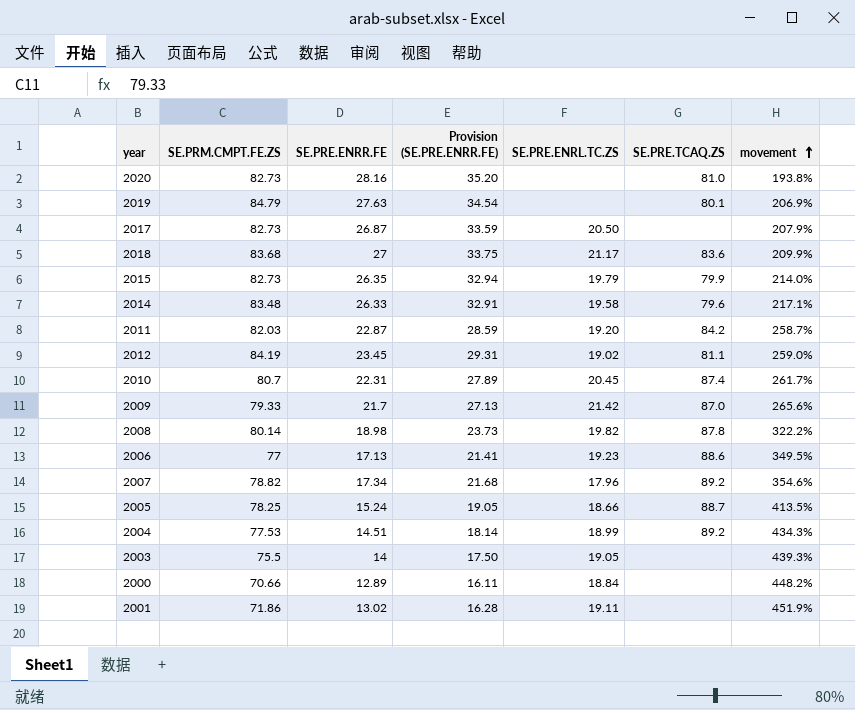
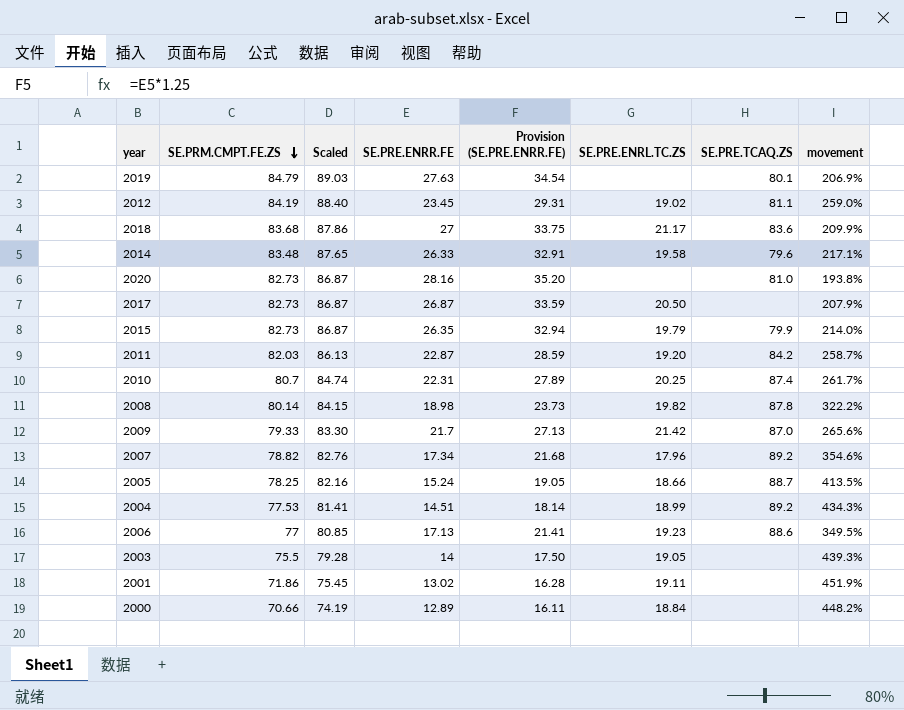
row order: movement ascending -> SE.PRM.CMPT.FE.ZS descending
column Scaled | formula: none -> [SE.PRM.CMPT.FE.ZS] * 1.05
2010 | SE.PRE.ENRL.TC.ZS: 20.45 -> 20.25

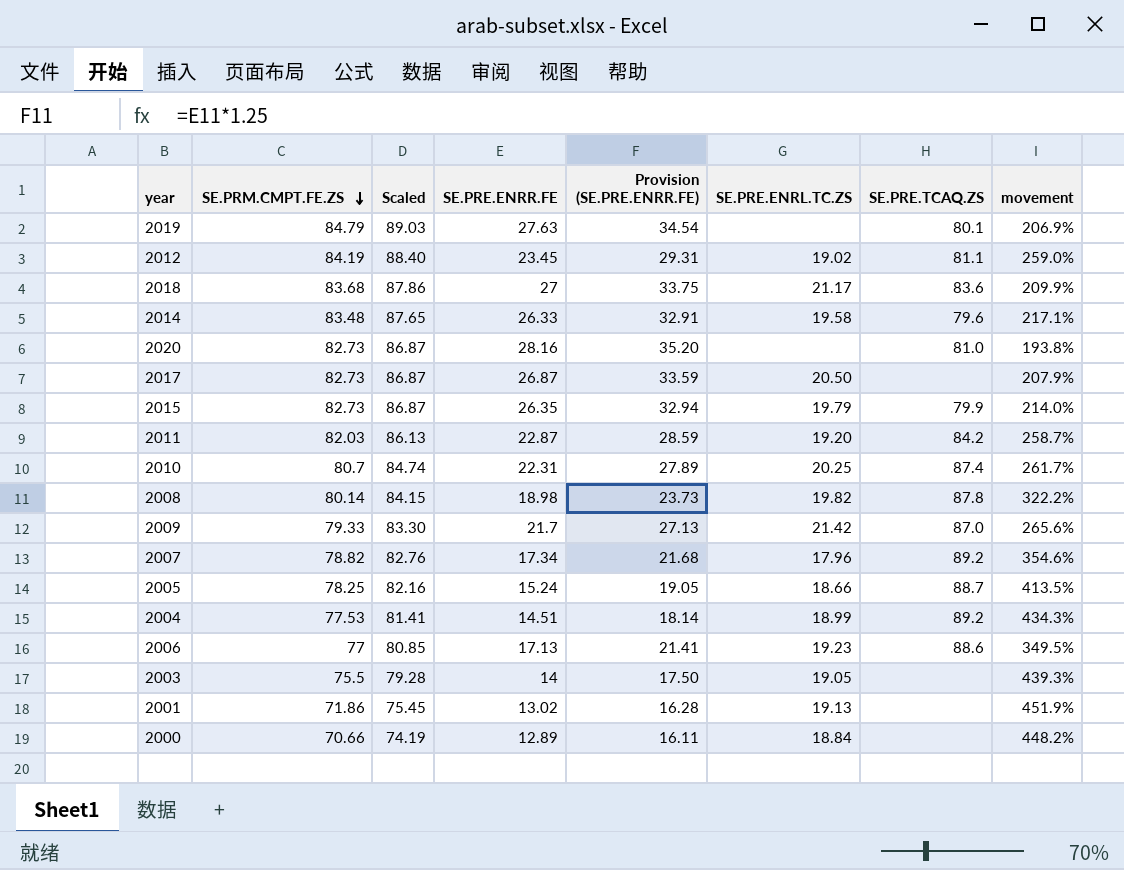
2001 | SE.PRE.ENRL.TC.ZS: 19.11 -> 19.13

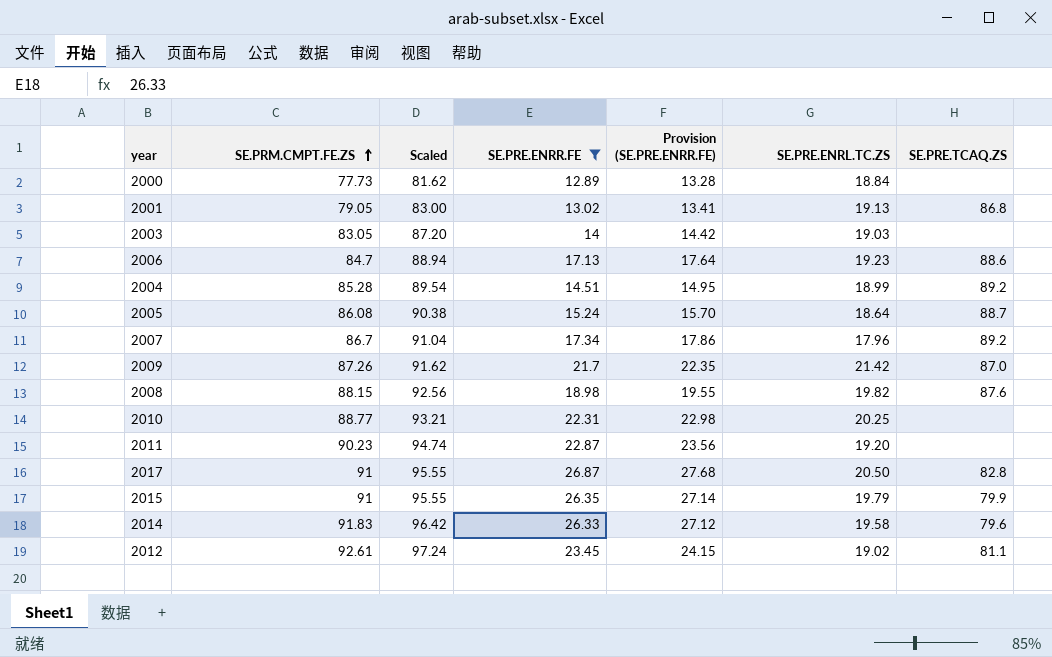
filter: none -> SE.PRE.ENRR.FE <= 26.87
row order: SE.PRM.CMPT.FE.ZS descending -> SE.PRM.CMPT.FE.ZS ascending
column movement | formula: ([SE.PRM.CMPT.FE.ZS] - [SE.PRE.ENRR.FE]) / [SE.PRE.ENRR.FE] -> none
column Provision (SE.PRE.ENRR.FE) | formula: [SE.PRE.ENRR.FE] * 1.25 -> [SE.PRE.ENRR.FE] * 1.03
2000 | SE.PRM.CMPT.FE.ZS: 70.66 -> 77.73
2000 | Scaled: 74.19 -> 81.62
2001 | SE.PRM.CMPT.FE.ZS: 71.86 -> 79.05
2001 | Scaled: 75.45 -> 83.00
2001 | SE.PRE.TCAQ.ZS: none -> 86.8
2003 | SE.PRM.CMPT.FE.ZS: 75.5 -> 83.05
2003 | Scaled: 79.28 -> 87.20
2003 | SE.PRE.ENRL.TC.ZS: 19.05 -> 19.03
2006 | SE.PRM.CMPT.FE.ZS: 77 -> 84.7
2006 | Scaled: 80.85 -> 88.94
2004 | SE.PRM.CMPT.FE.ZS: 77.53 -> 85.28
2004 | Scaled: 81.41 -> 89.54
2005 | SE.PRM.CMPT.FE.ZS: 78.25 -> 86.08
2005 | Scaled: 82.16 -> 90.38
2005 | SE.PRE.ENRL.TC.ZS: 18.66 -> 18.64
2007 | SE.PRM.CMPT.FE.ZS: 78.82 -> 86.7
2007 | Scaled: 82.76 -> 91.04
2009 | SE.PRM.CMPT.FE.ZS: 79.33 -> 87.26
2009 | Scaled: 83.30 -> 91.62
2008 | SE.PRM.CMPT.FE.ZS: 80.14 -> 88.15
2008 | Scaled: 84.15 -> 92.56
2008 | SE.PRE.TCAQ.ZS: 87.8 -> 87.6
2010 | SE.PRM.CMPT.FE.ZS: 80.7 -> 88.77
2010 | Scaled: 84.74 -> 93.21
2010 | SE.PRE.TCAQ.ZS: 87.4 -> none
2011 | SE.PRM.CMPT.FE.ZS: 82.03 -> 90.23
2011 | Scaled: 86.13 -> 94.74
2011 | SE.PRE.TCAQ.ZS: 84.2 -> none
2017 | SE.PRM.CMPT.FE.ZS: 82.73 -> 91
2017 | Scaled: 86.87 -> 95.55
2017 | SE.PRE.TCAQ.ZS: none -> 82.8
2015 | SE.PRM.CMPT.FE.ZS: 82.73 -> 91
2015 | Scaled: 86.87 -> 95.55
2014 | SE.PRM.CMPT.FE.ZS: 83.48 -> 91.83
2014 | Scaled: 87.65 -> 96.42
2012 | SE.PRM.CMPT.FE.ZS: 84.19 -> 92.61
2012 | Scaled: 88.40 -> 97.24

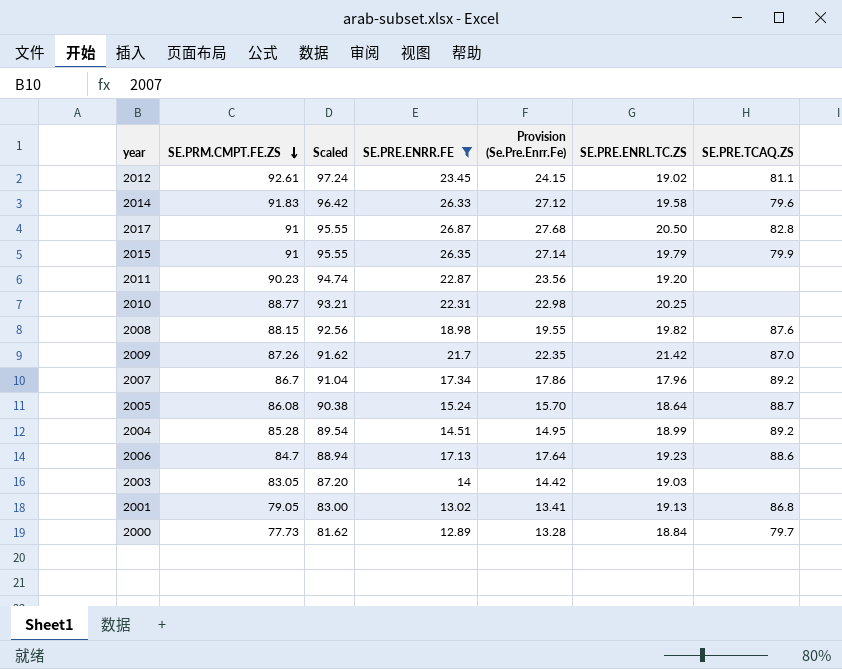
row order: SE.PRM.CMPT.FE.ZS ascending -> SE.PRM.CMPT.FE.ZS descending
column name: Provision (SE.PRE.ENRR.FE) -> Provision (Se.Pre.Enrr.Fe)
2000 | SE.PRE.TCAQ.ZS: none -> 79.7

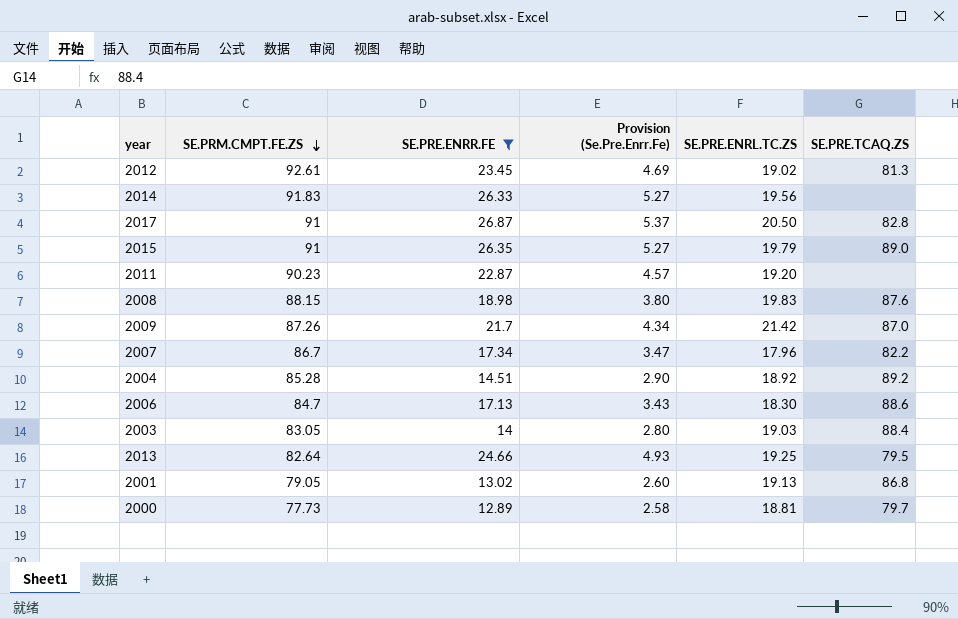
column Scaled | formula: [SE.PRM.CMPT.FE.ZS] * 1.05 -> none
column Provision (Se.Pre.Enrr.Fe) | formula: [SE.PRE.ENRR.FE] * 1.03 -> [SE.PRE.ENRR.FE] * 0.2
row 2010: 88.77 | 93.21 | 22.31 | 22.98 | 20.25 | none -> none
row 2005: 86.08 | 90.38 | 15.24 | 15.70 | 18.64 | 88.7 -> none
2012 | SE.PRE.TCAQ.ZS: 81.1 -> 81.3
2014 | SE.PRE.ENRL.TC.ZS: 19.58 -> 19.56
2014 | SE.PRE.TCAQ.ZS: 79.6 -> none
2015 | SE.PRE.TCAQ.ZS: 79.9 -> 89.0
2008 | SE.PRE.ENRL.TC.ZS: 19.82 -> 19.83
2007 | SE.PRE.TCAQ.ZS: 89.2 -> 82.2
2004 | SE.PRE.ENRL.TC.ZS: 18.99 -> 18.92
2006 | SE.PRE.ENRL.TC.ZS: 19.23 -> 18.30
2003 | SE.PRE.TCAQ.ZS: none -> 88.4
row 2013: none -> 82.64 | 24.66 | 4.93 | 19.25 | 79.5
2000 | SE.PRE.ENRL.TC.ZS: 18.84 -> 18.81

